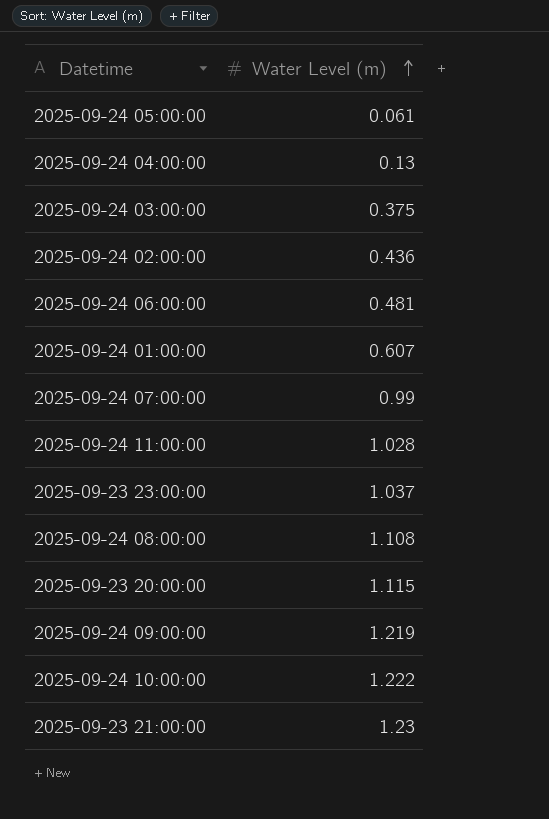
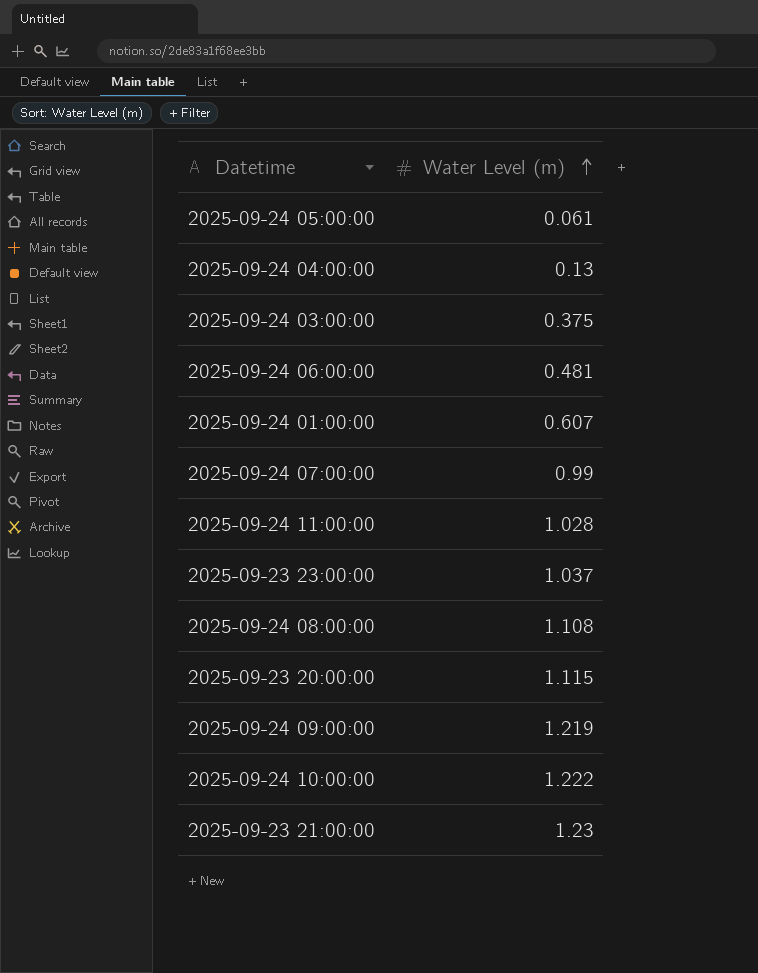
row 2025-09-24 02:00:00: 0.436 -> none

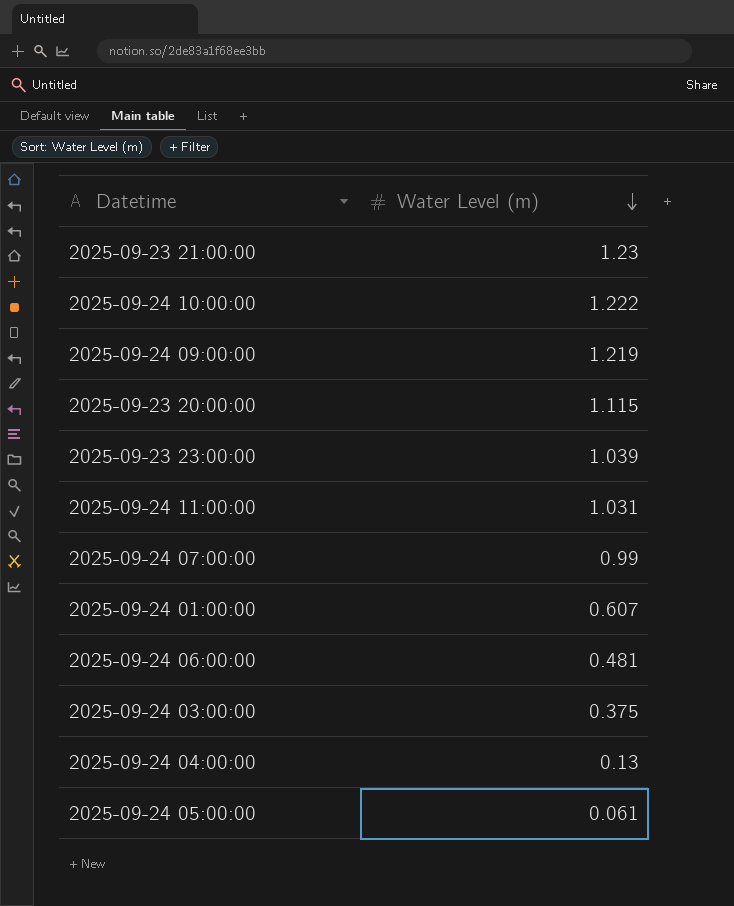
row order: Water Level (m) ascending -> Water Level (m) descending
row 2025-09-24 08:00:00: 1.108 -> none
2025-09-23 23:00:00 | Water Level (m): 1.037 -> 1.039
2025-09-24 11:00:00 | Water Level (m): 1.028 -> 1.031

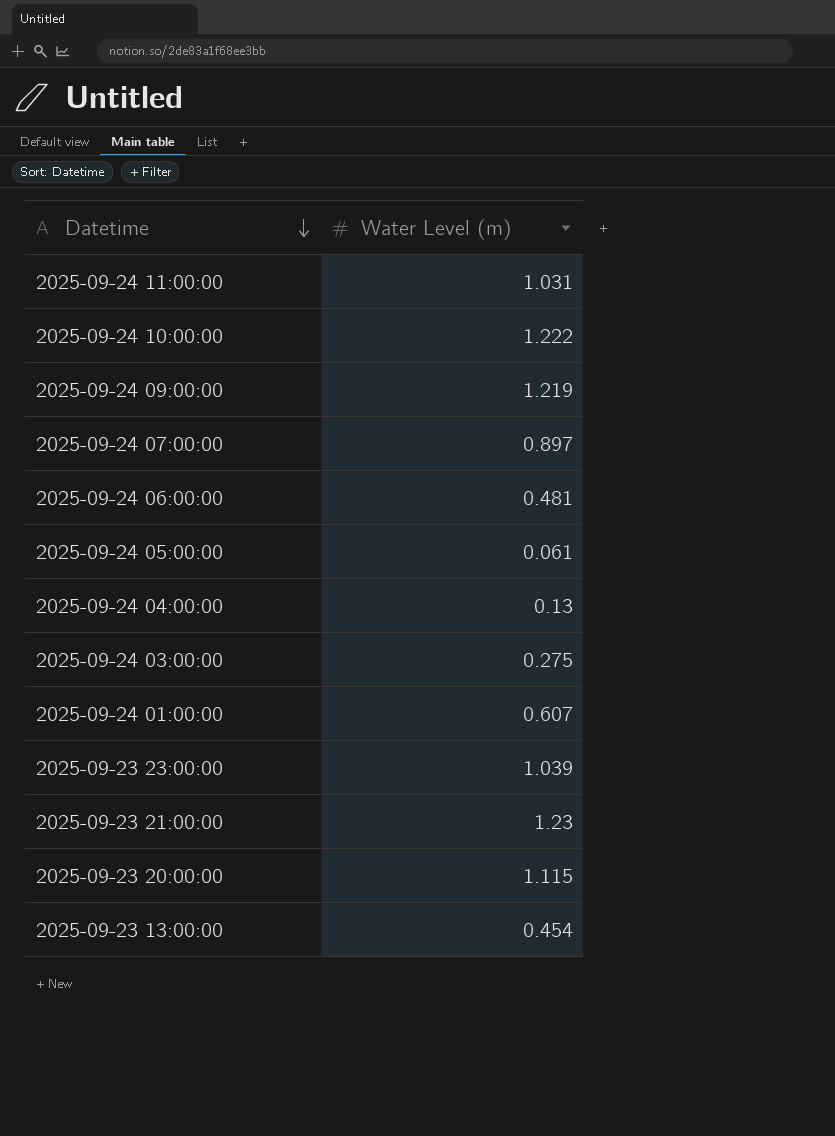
row order: Water Level (m) descending -> Datetime descending
2025-09-24 07:00:00 | Water Level (m): 0.99 -> 0.897
2025-09-24 03:00:00 | Water Level (m): 0.375 -> 0.275
row 2025-09-23 13:00:00: none -> 0.454

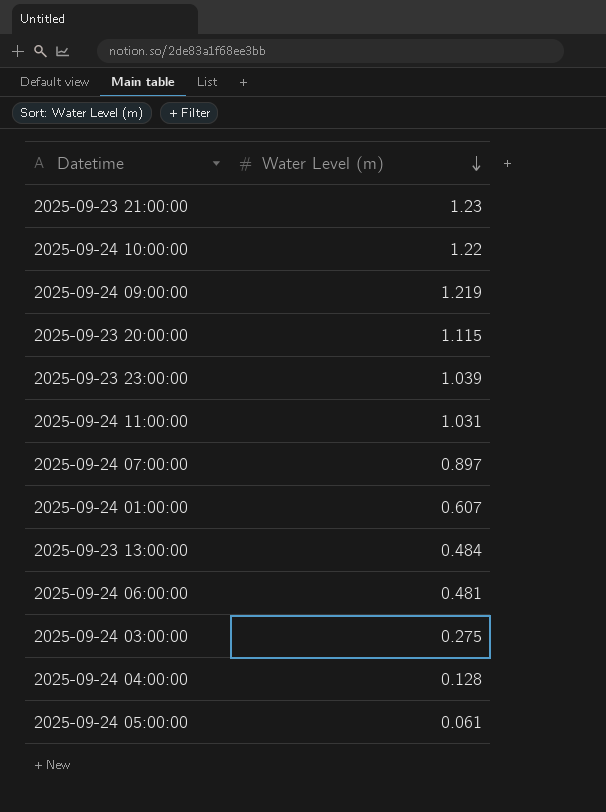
row order: Datetime descending -> Water Level (m) descending
2025-09-24 10:00:00 | Water Level (m): 1.222 -> 1.22
2025-09-23 13:00:00 | Water Level (m): 0.454 -> 0.484
2025-09-24 04:00:00 | Water Level (m): 0.13 -> 0.128

